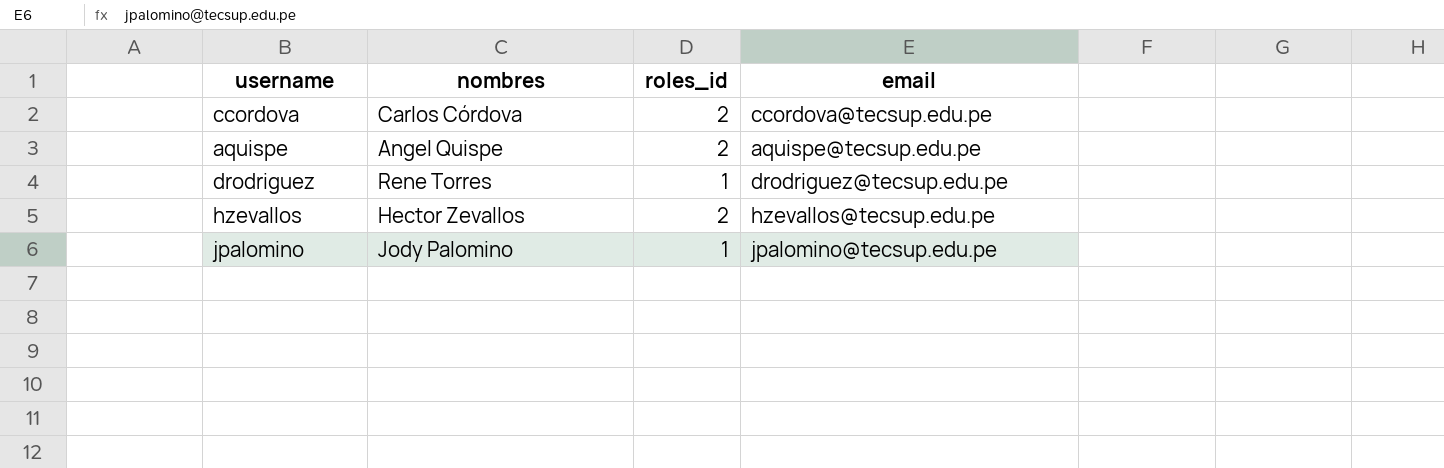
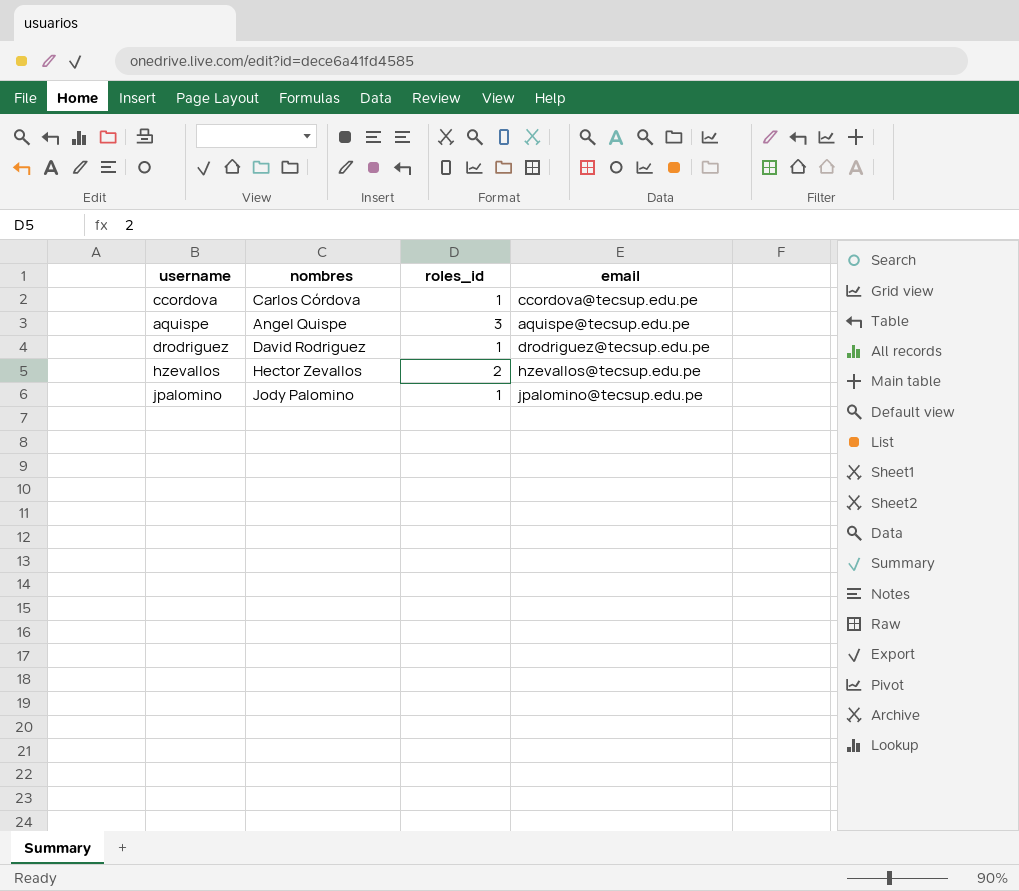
ccordova | roles_id: 2 -> 1
aquispe | roles_id: 2 -> 3
drodriguez | nombres: Rene Torres -> David Rodriguez

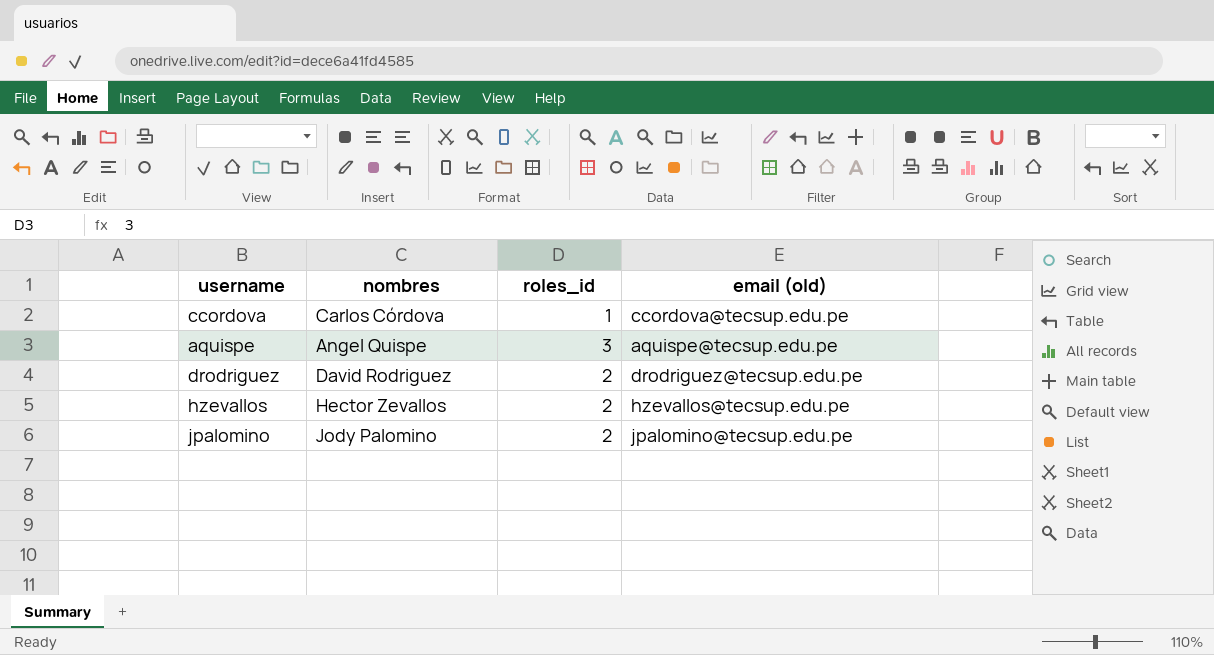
column name: email -> email (old)
drodriguez | roles_id: 1 -> 2
jpalomino | roles_id: 1 -> 2

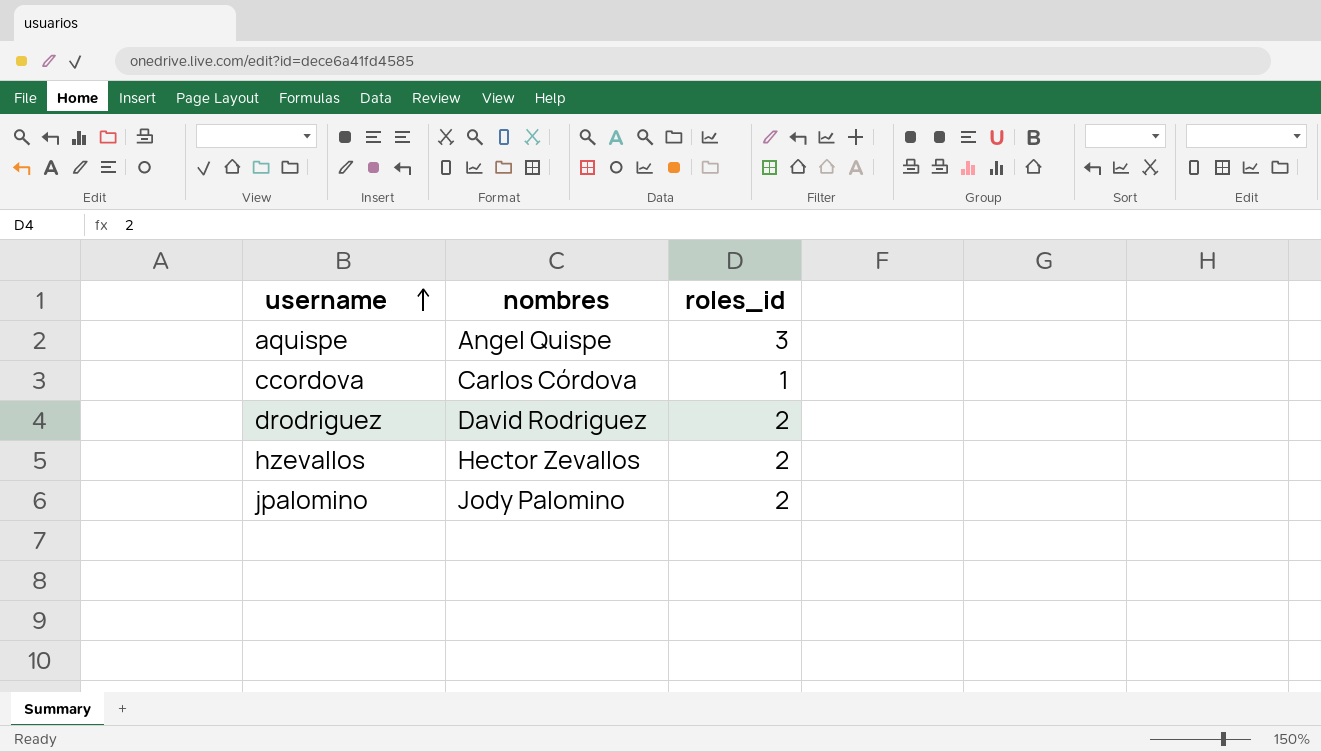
row order: none -> username ascending
column email (old) | position: 4 -> none

